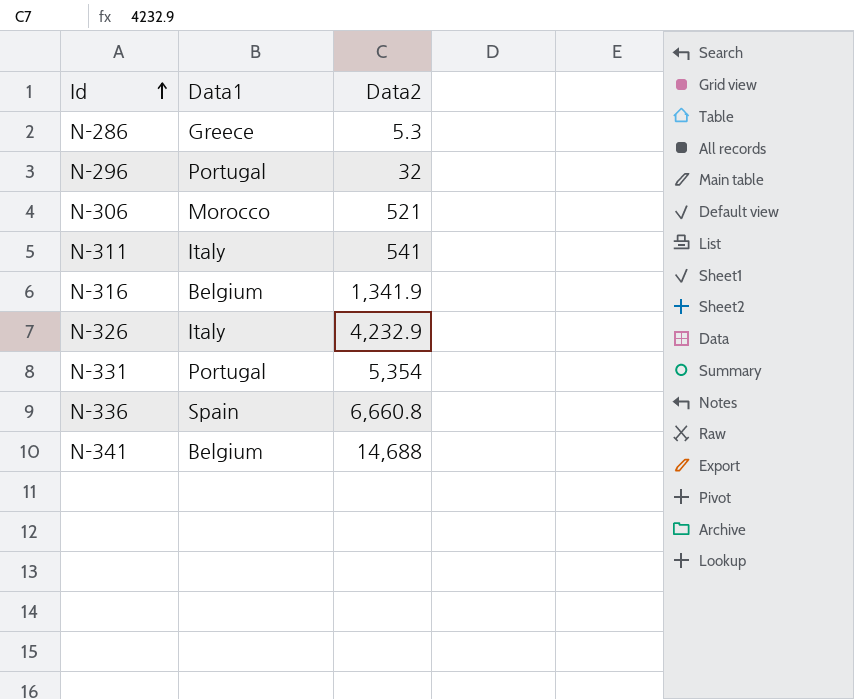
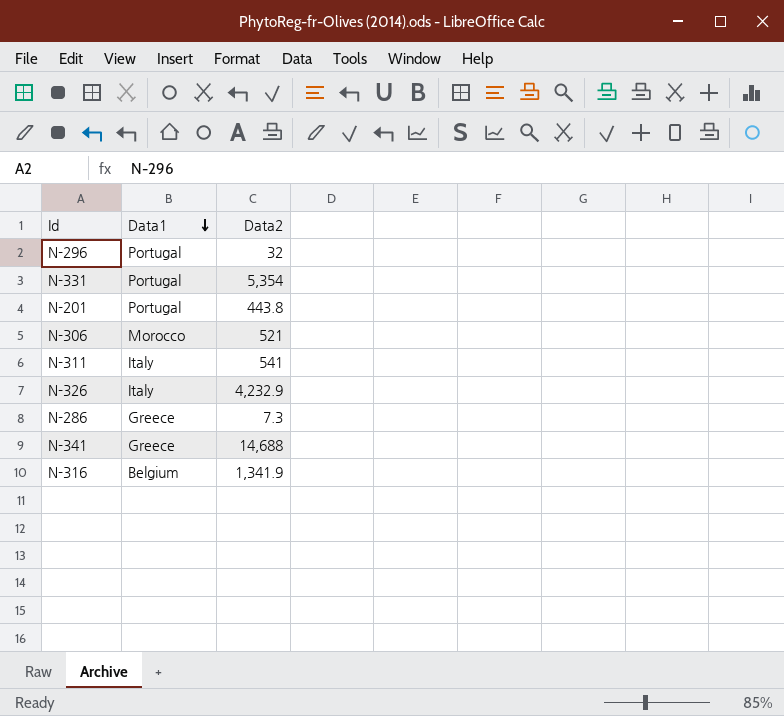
row order: Id ascending -> Data1 descending
row N-336: Spain | 6,660.8 -> none
row N-201: none -> Portugal | 443.8
N-286 | Data2: 5.3 -> 7.3
N-341 | Data1: Belgium -> Greece

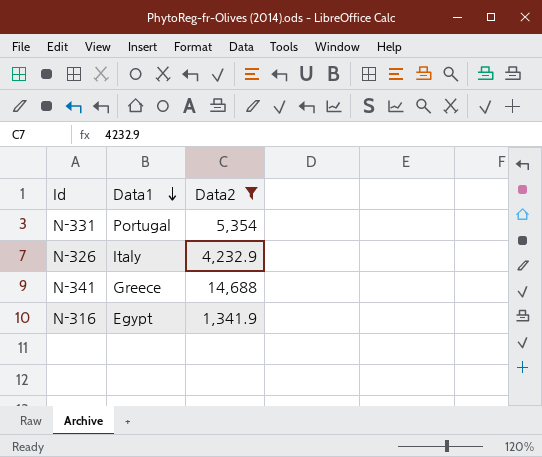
filter: none -> Data2 >= 1,341.9
N-316 | Data1: Belgium -> Egypt

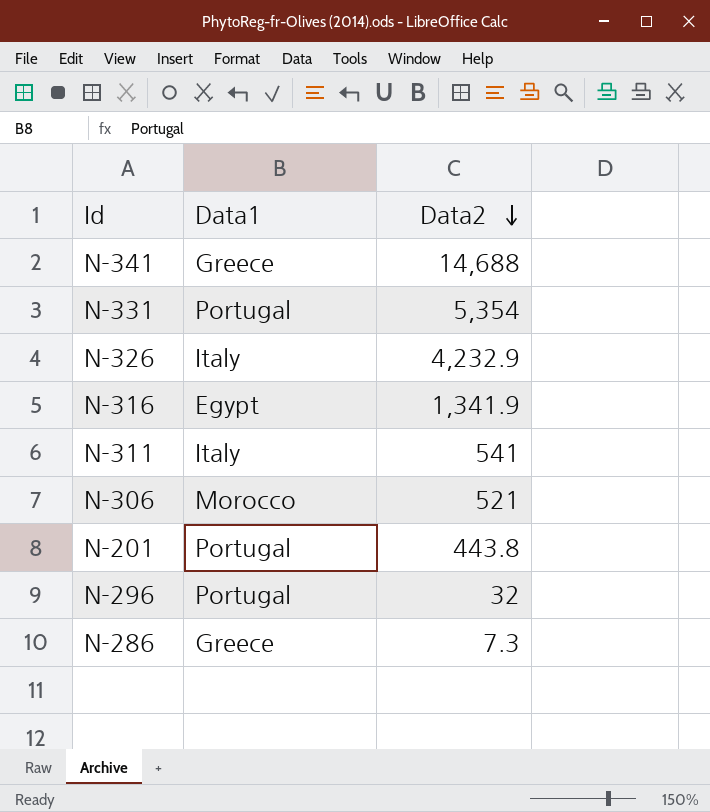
filter: Data2 >= 1,341.9 -> none
row order: Data1 descending -> Data2 descending

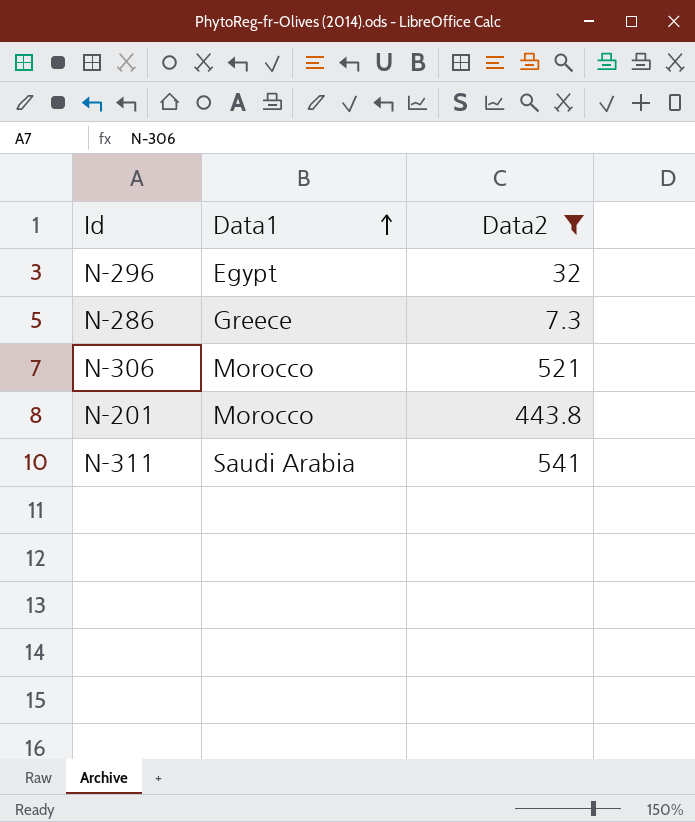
filter: none -> Data2 <= 541
row order: Data2 descending -> Data1 ascending
N-296 | Data1: Portugal -> Egypt
N-201 | Data1: Portugal -> Morocco
N-311 | Data1: Italy -> Saudi Arabia

